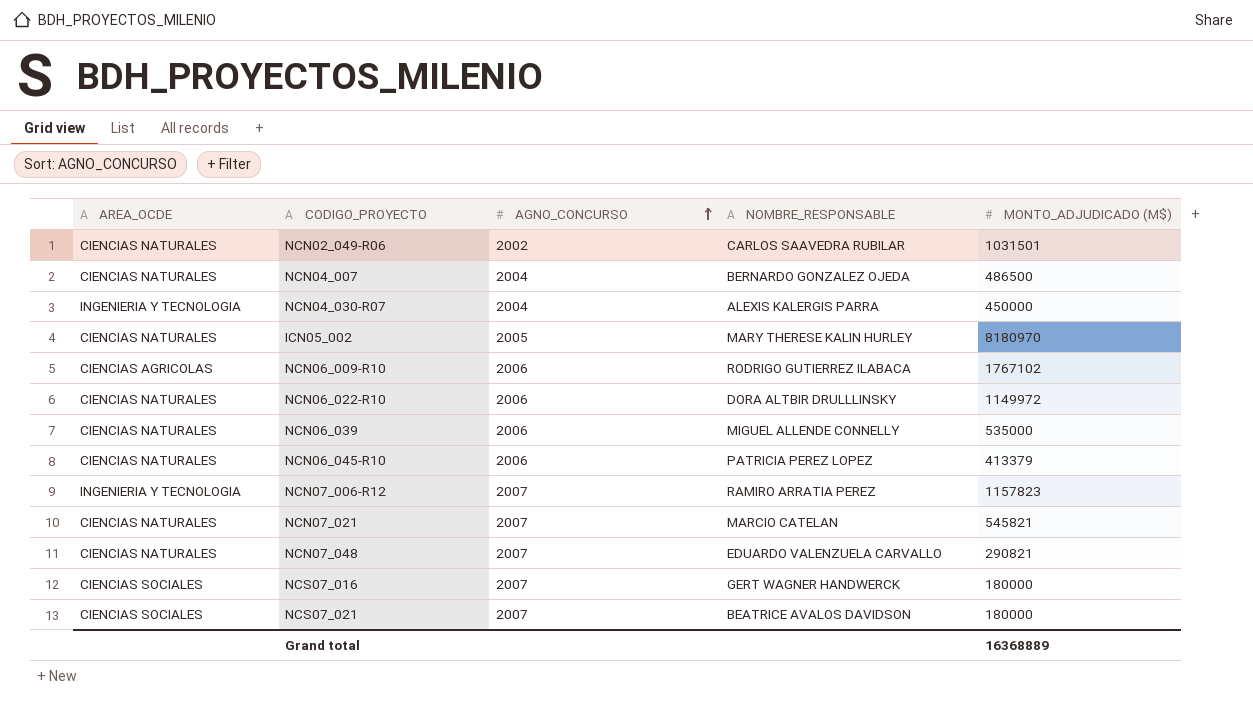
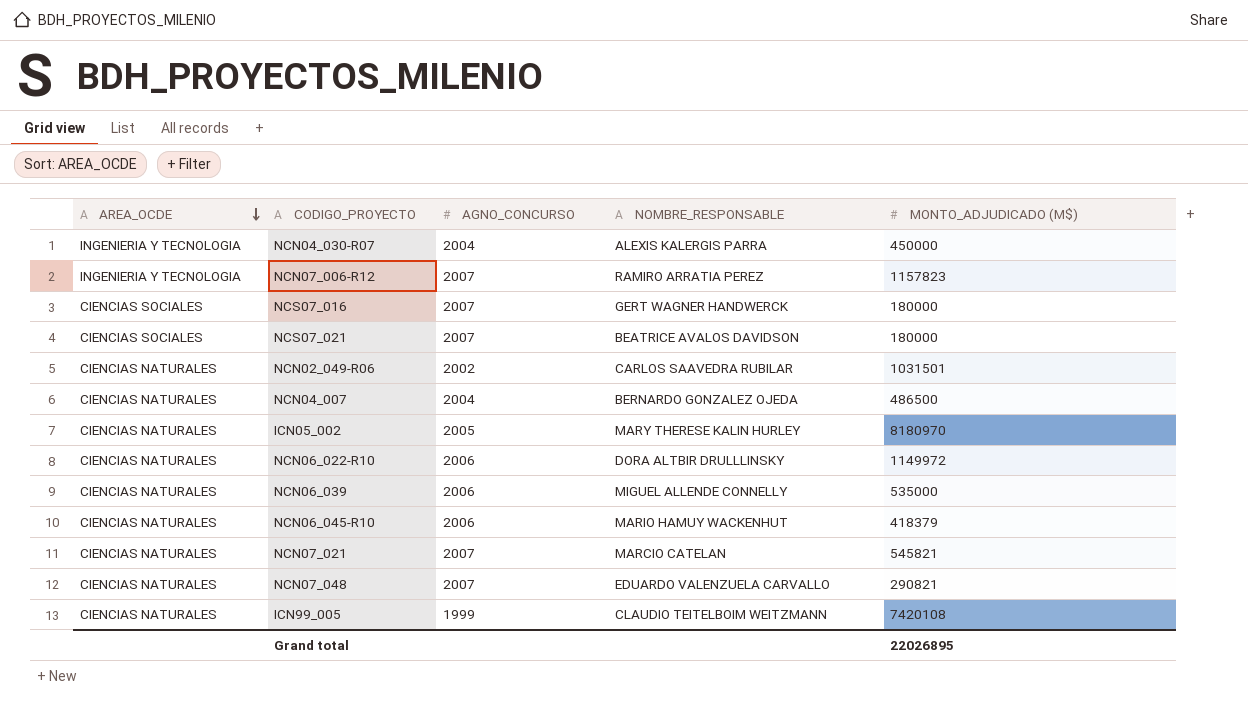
row order: AGNO_CONCURSO ascending -> AREA_OCDE descending
row NCN06_009-R10: CIENCIAS AGRICOLAS | 2006 | RODRIGO GUTIERREZ ILABACA | 1767102 -> none
NCN06_045-R10 | NOMBRE_RESPONSABLE: PATRICIA PEREZ LOPEZ -> MARIO HAMUY WACKENHUT
NCN06_045-R10 | MONTO_ADJUDICADO (M$): 413379 -> 418379
row ICN99_005: none -> CIENCIAS NATURALES | 1999 | CLAUDIO TEITELBOIM WEITZMANN | 7420108
Grand total | MONTO_ADJUDICADO (M$): 16368889 -> 22026895

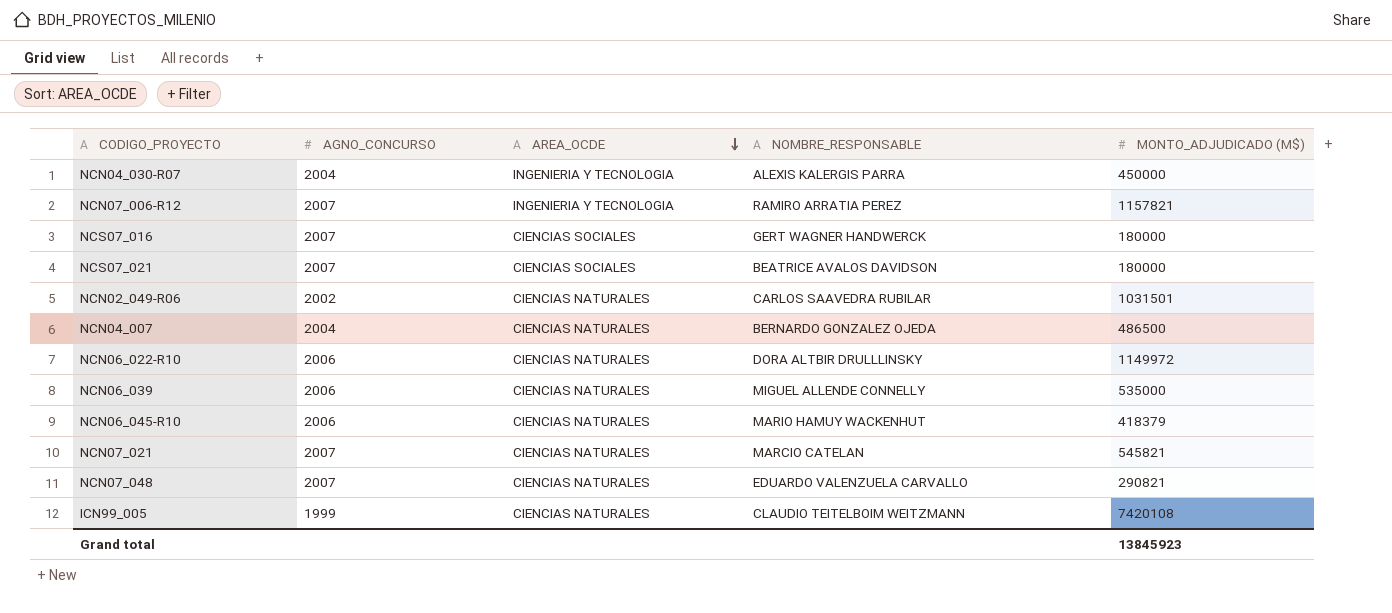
column AREA_OCDE | position: 1 -> 3
row ICN05_002: CIENCIAS NATURALES | 2005 | MARY THERESE KALIN HURLEY | 8180970 -> none
NCN07_006-R12 | MONTO_ADJUDICADO (M$): 1157823 -> 1157821
Grand total | MONTO_ADJUDICADO (M$): 22026895 -> 13845923

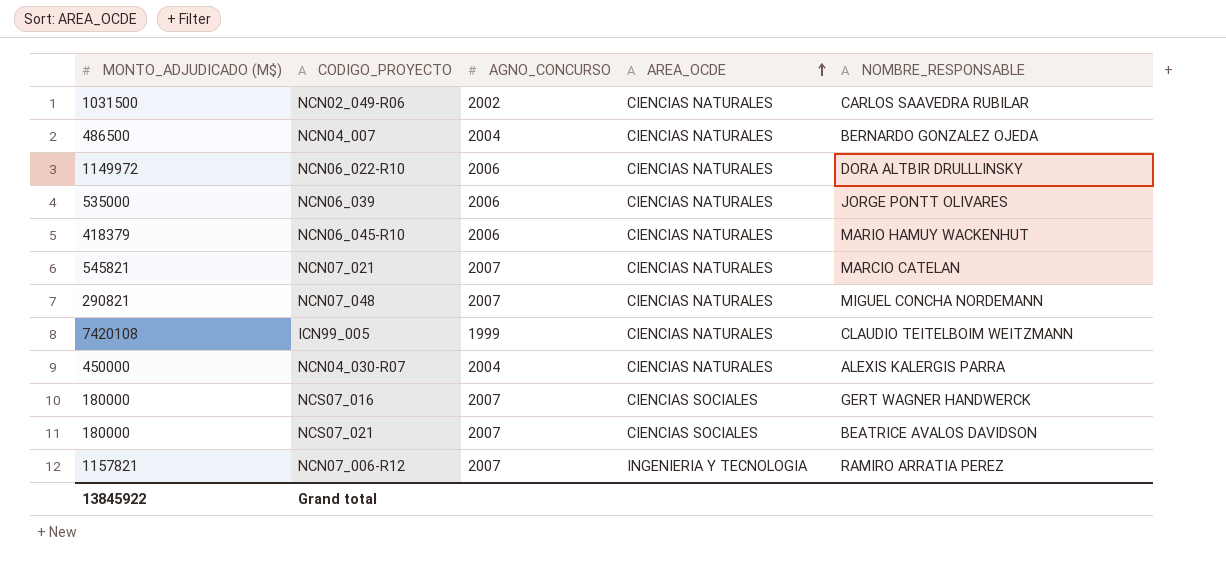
row order: AREA_OCDE descending -> AREA_OCDE ascending
column MONTO_ADJUDICADO (M$) | position: 5 -> 1
NCN02_049-R06 | MONTO_ADJUDICADO (M$): 1031501 -> 1031500
NCN06_039 | NOMBRE_RESPONSABLE: MIGUEL ALLENDE CONNELLY -> JORGE PONTT OLIVARES
NCN07_048 | NOMBRE_RESPONSABLE: EDUARDO VALENZUELA CARVALLO -> MIGUEL CONCHA NORDEMANN
NCN04_030-R07 | AREA_OCDE: INGENIERIA Y TECNOLOGIA -> CIENCIAS NATURALES
Grand total | MONTO_ADJUDICADO (M$): 13845923 -> 13845922

